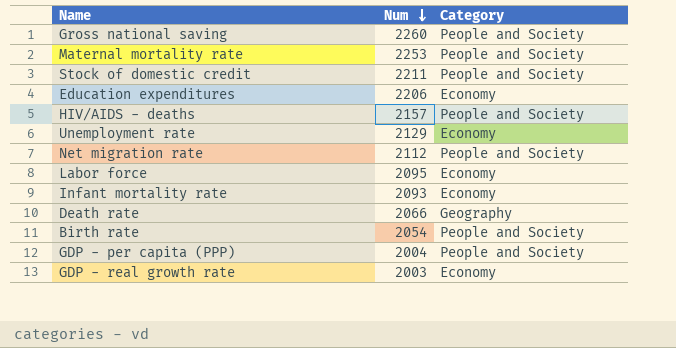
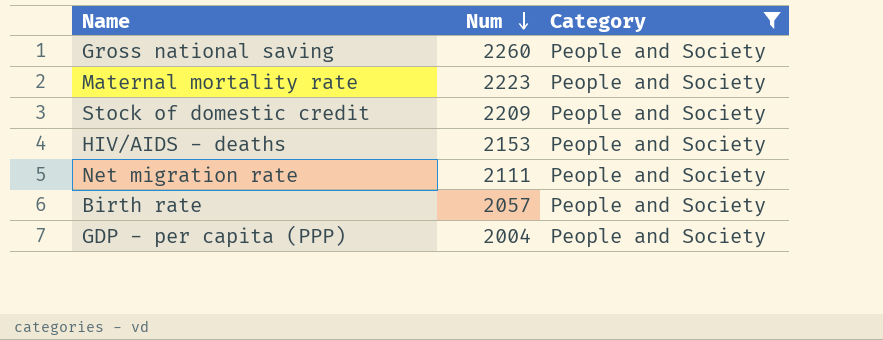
filter: none -> Category = People and Society
Maternal mortality rate | Num: 2253 -> 2223
Stock of domestic credit | Num: 2211 -> 2209
HIV/AIDS - deaths | Num: 2157 -> 2153
Net migration rate | Num: 2112 -> 2111
Birth rate | Num: 2054 -> 2057

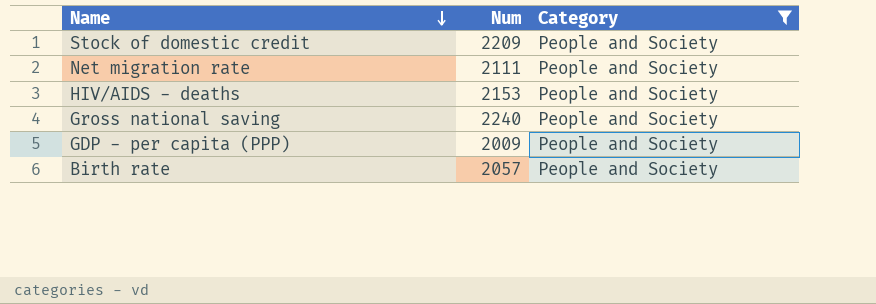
row order: Num descending -> Name descending
row Maternal mortality rate: 2223 | People and Society -> none
Gross national saving | Num: 2260 -> 2240
GDP - per capita (PPP) | Num: 2004 -> 2009

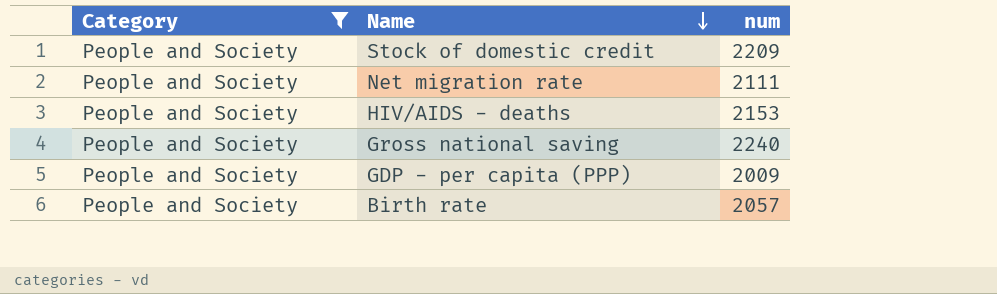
column Category | position: 3 -> 1
column name: Num -> num

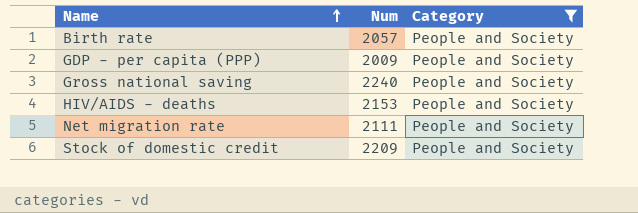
row order: Name descending -> Name ascending
column name: num -> Num
column Category | position: 1 -> 3

